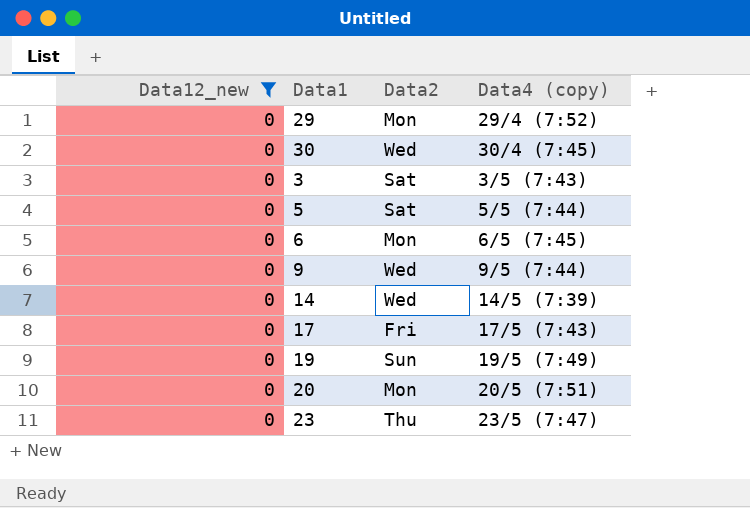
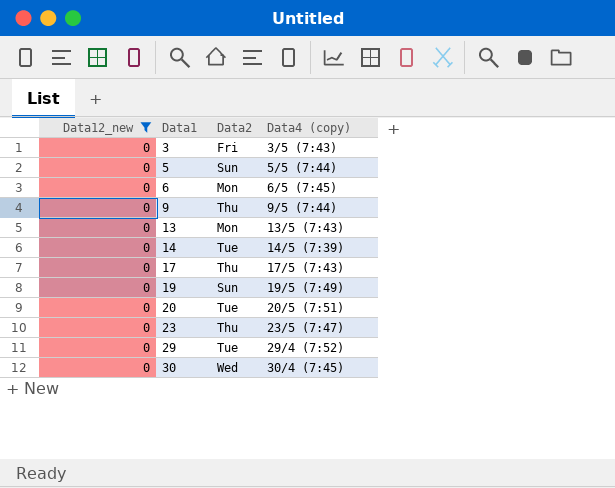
row order: none -> Data1 ascending
3 | Data2: Sat -> Fri
5 | Data2: Sat -> Sun
9 | Data2: Wed -> Thu
row 13: none -> 0 | Mon | 13/5 (7:43)
14 | Data2: Wed -> Tue
17 | Data2: Fri -> Thu
20 | Data2: Mon -> Tue
29 | Data2: Mon -> Tue

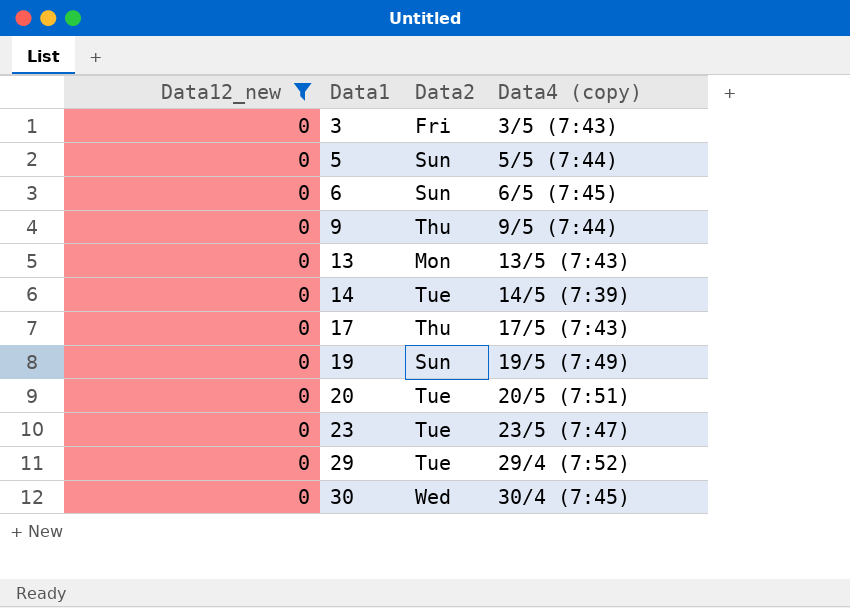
6 | Data2: Mon -> Sun
23 | Data2: Thu -> Tue

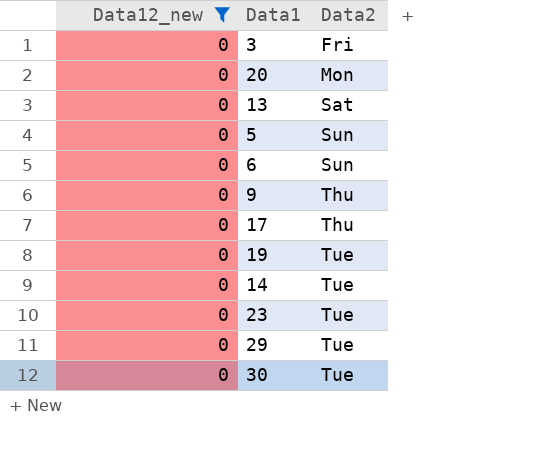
row order: Data1 ascending -> Data2 ascending
column Data4 (copy) | position: 4 -> none
20 | Data2: Tue -> Mon
13 | Data2: Mon -> Sat
19 | Data2: Sun -> Tue
30 | Data2: Wed -> Tue

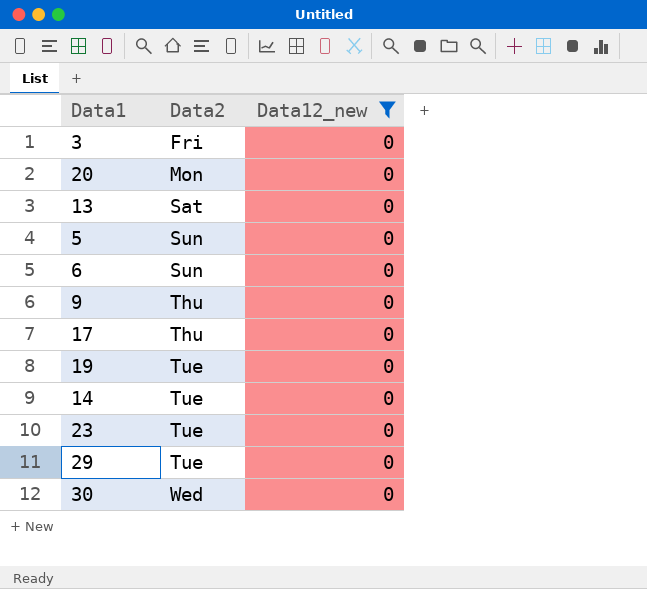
column Data12_new | position: 1 -> 3
30 | Data2: Tue -> Wed

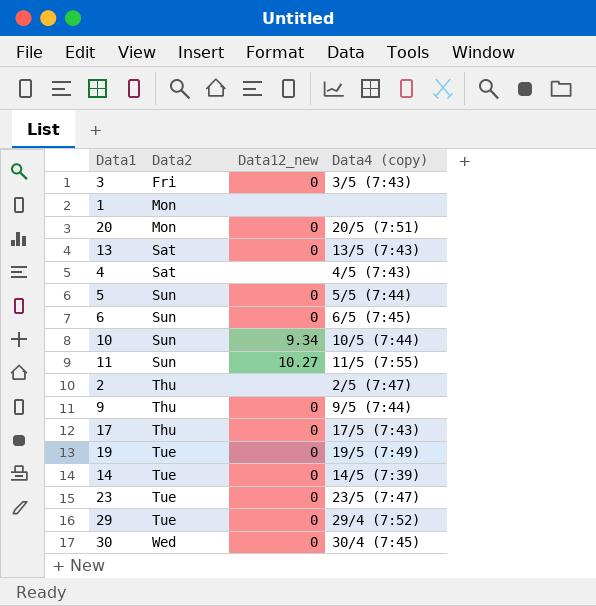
filter: Data12_new = 0 -> none
column Data4 (copy) | position: none -> 4

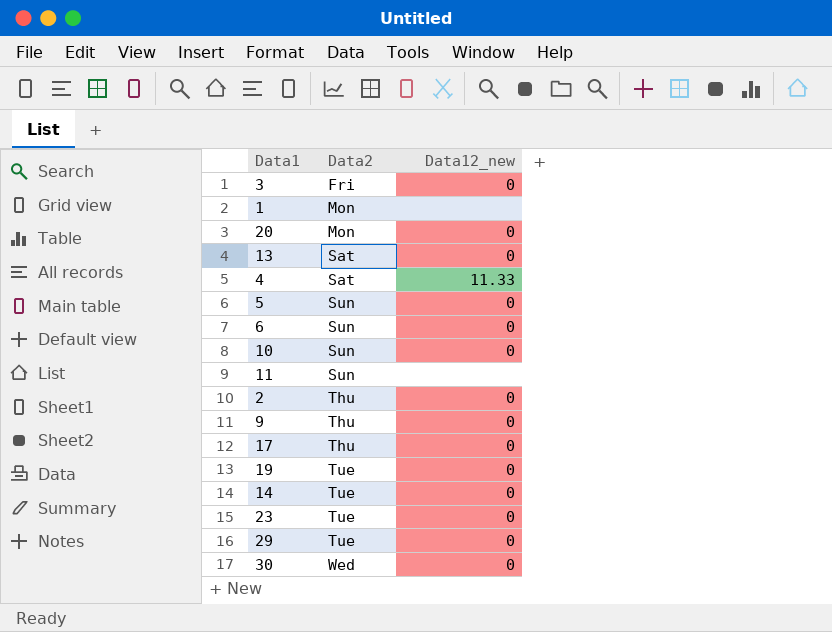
column Data4 (copy) | position: 4 -> none
4 | Data12_new: none -> 11.33
10 | Data12_new: 9.34 -> 0
11 | Data12_new: 10.27 -> none
2 | Data12_new: none -> 0

